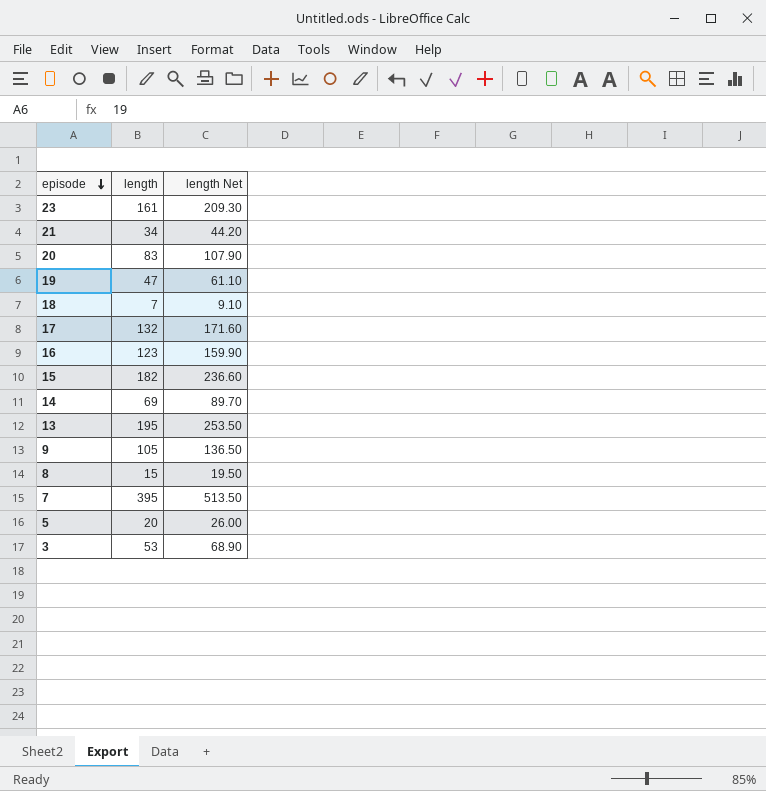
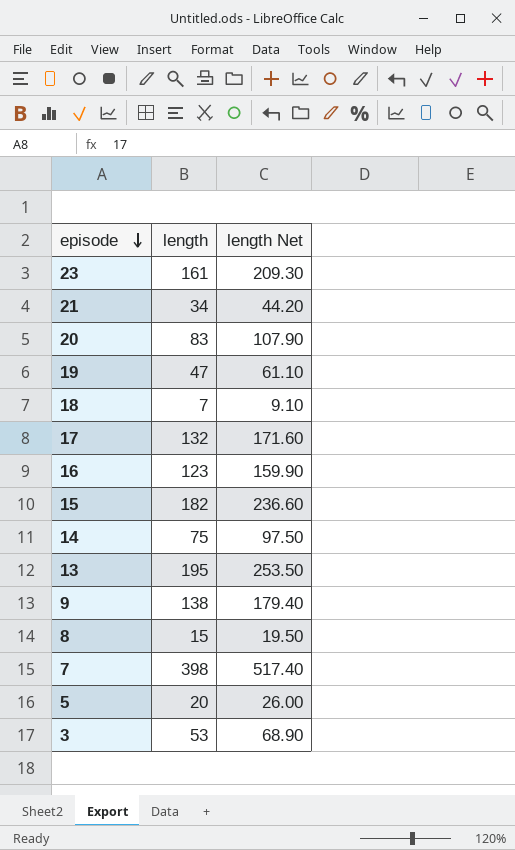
14 | length: 69 -> 75
14 | length Net: 89.70 -> 97.50
9 | length: 105 -> 138
9 | length Net: 136.50 -> 179.40
7 | length: 395 -> 398
7 | length Net: 513.50 -> 517.40

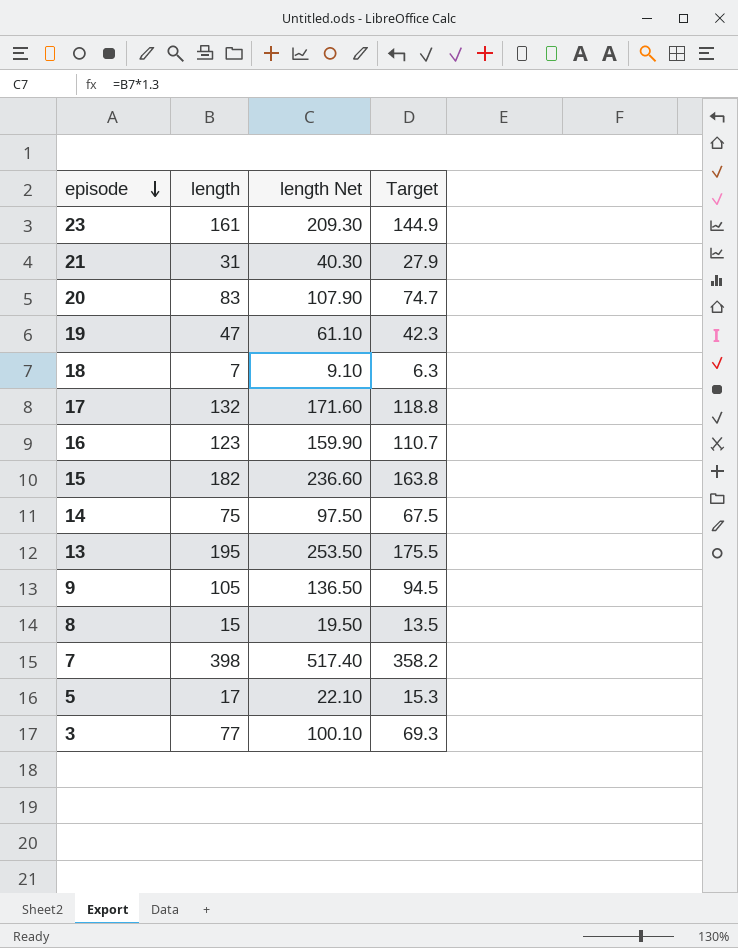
column Target | formula: none -> [length] * 0.9
21 | length: 34 -> 31
21 | length Net: 44.20 -> 40.30
9 | length: 138 -> 105
9 | length Net: 179.40 -> 136.50
5 | length: 20 -> 17
5 | length Net: 26.00 -> 22.10
3 | length: 53 -> 77
3 | length Net: 68.90 -> 100.10

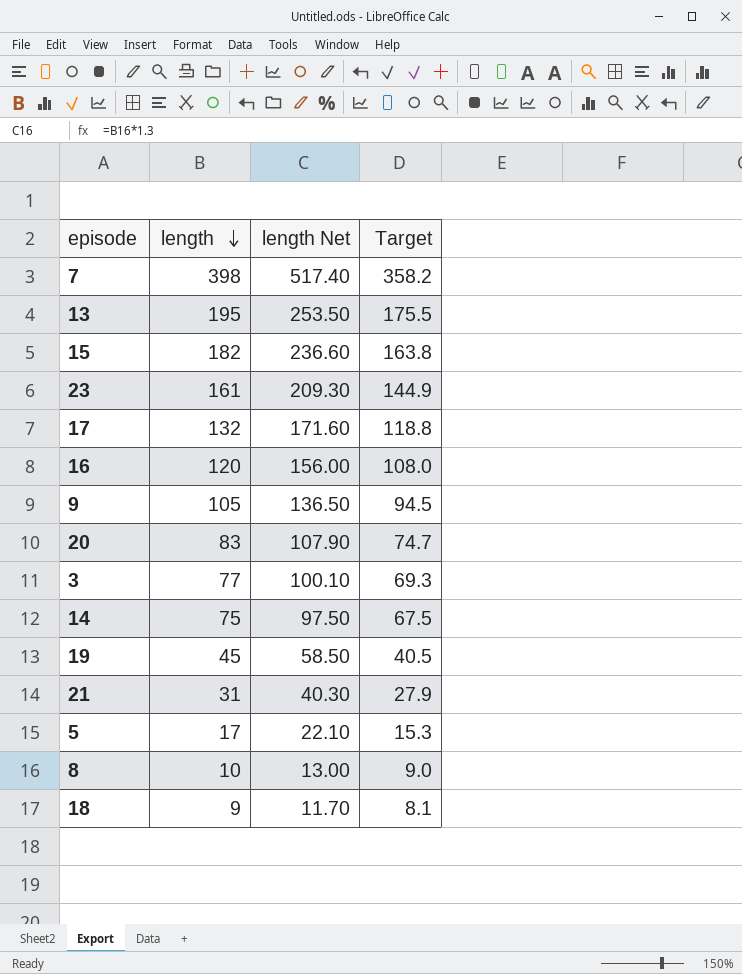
row order: episode descending -> length descending
16 | length: 123 -> 120
16 | length Net: 159.90 -> 156.00
16 | Target: 110.7 -> 108.0
19 | length: 47 -> 45
19 | length Net: 61.10 -> 58.50
19 | Target: 42.3 -> 40.5
8 | length: 15 -> 10
8 | length Net: 19.50 -> 13.00
8 | Target: 13.5 -> 9.0
18 | length: 7 -> 9
18 | length Net: 9.10 -> 11.70
18 | Target: 6.3 -> 8.1

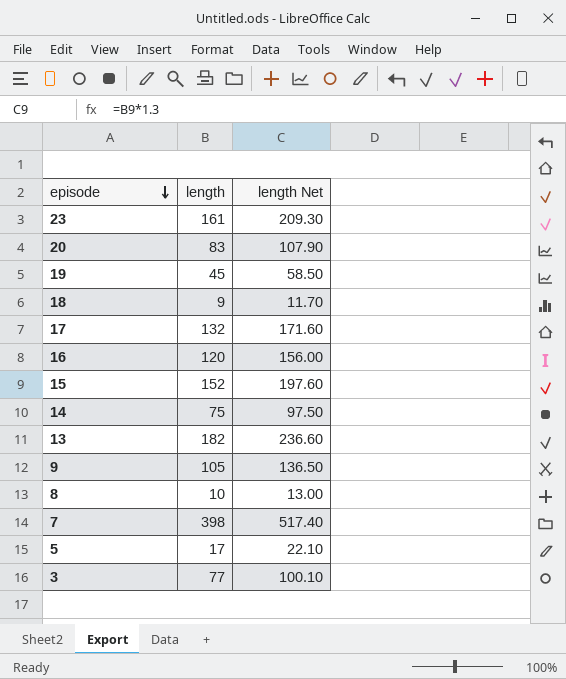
row order: length descending -> episode descending
column Target | formula: [length] * 0.9 -> none
row 21: 31 | 40.30 | 27.9 -> none
15 | length: 182 -> 152
15 | length Net: 236.60 -> 197.60
13 | length: 195 -> 182
13 | length Net: 253.50 -> 236.60

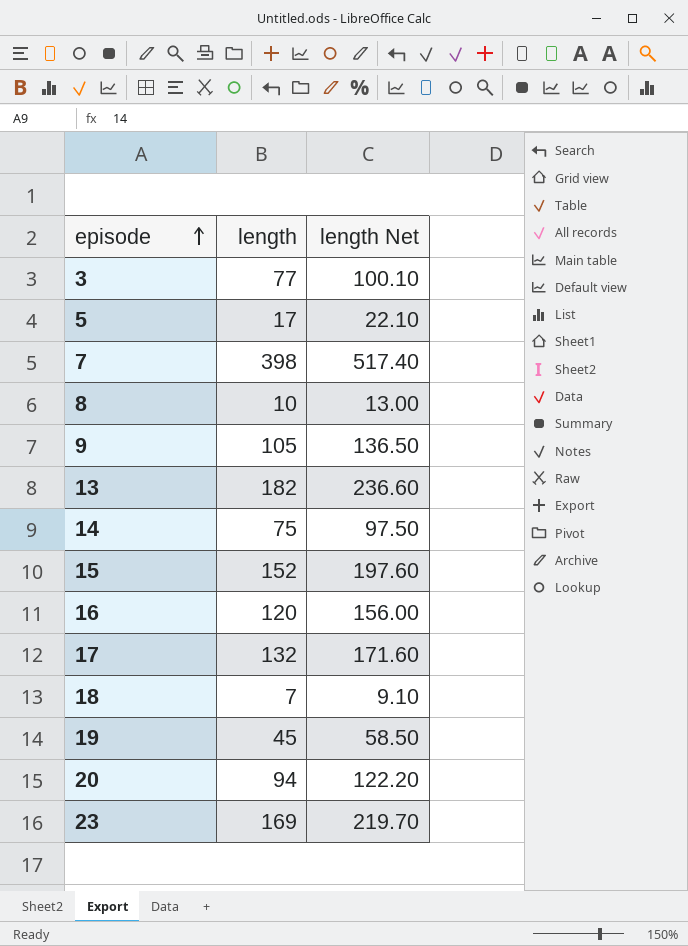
row order: episode descending -> episode ascending
18 | length: 9 -> 7
18 | length Net: 11.70 -> 9.10
20 | length: 83 -> 94
20 | length Net: 107.90 -> 122.20
23 | length: 161 -> 169
23 | length Net: 209.30 -> 219.70

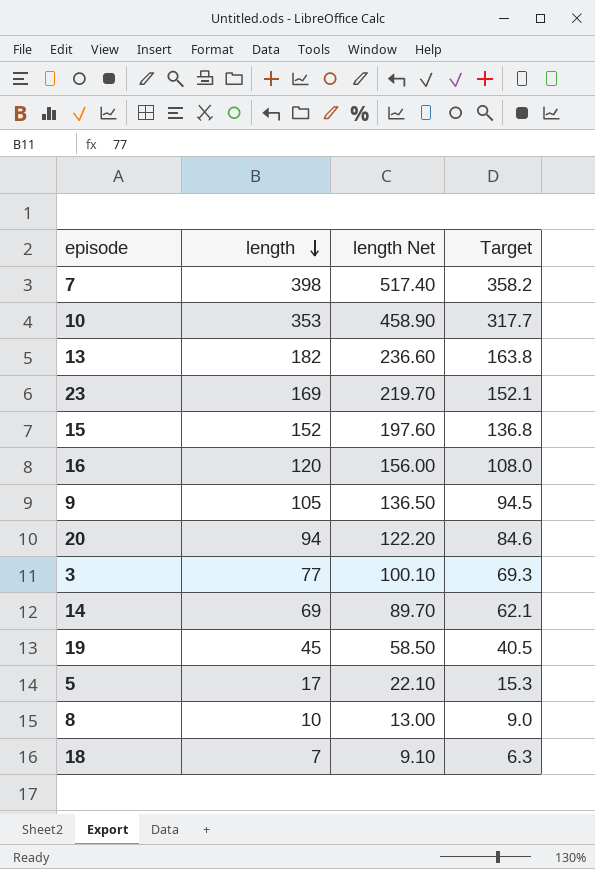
row order: episode ascending -> length descending
column Target | formula: none -> [length] * 0.9
row 17: 132 | 171.60 -> none
row 10: none -> 353 | 458.90 | 317.7
14 | length: 75 -> 69
14 | length Net: 97.50 -> 89.70

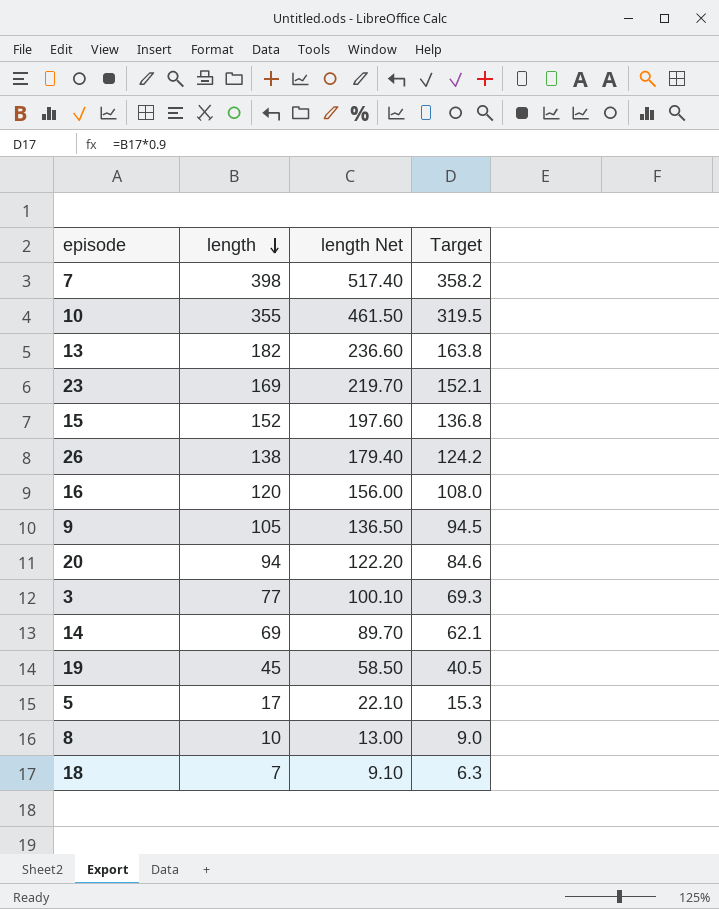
10 | length: 353 -> 355
10 | length Net: 458.90 -> 461.50
10 | Target: 317.7 -> 319.5
row 26: none -> 138 | 179.40 | 124.2

